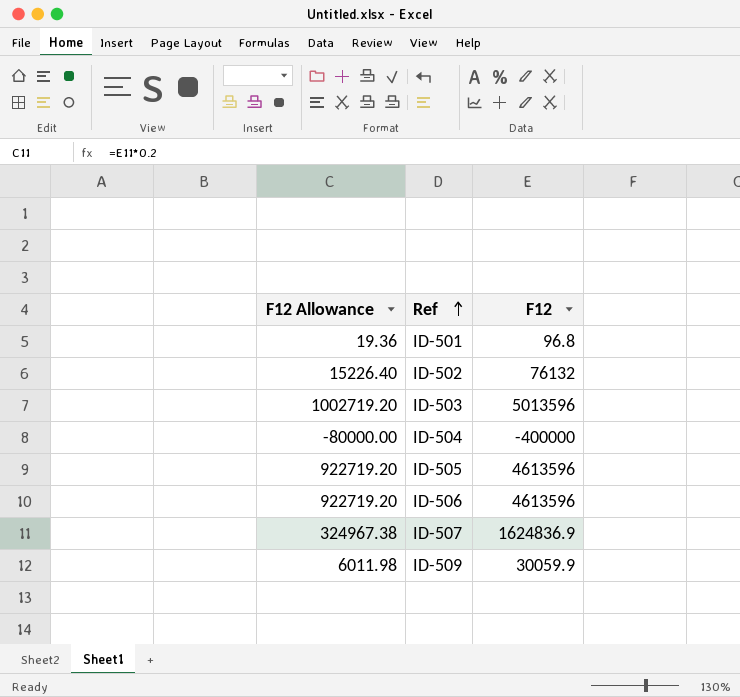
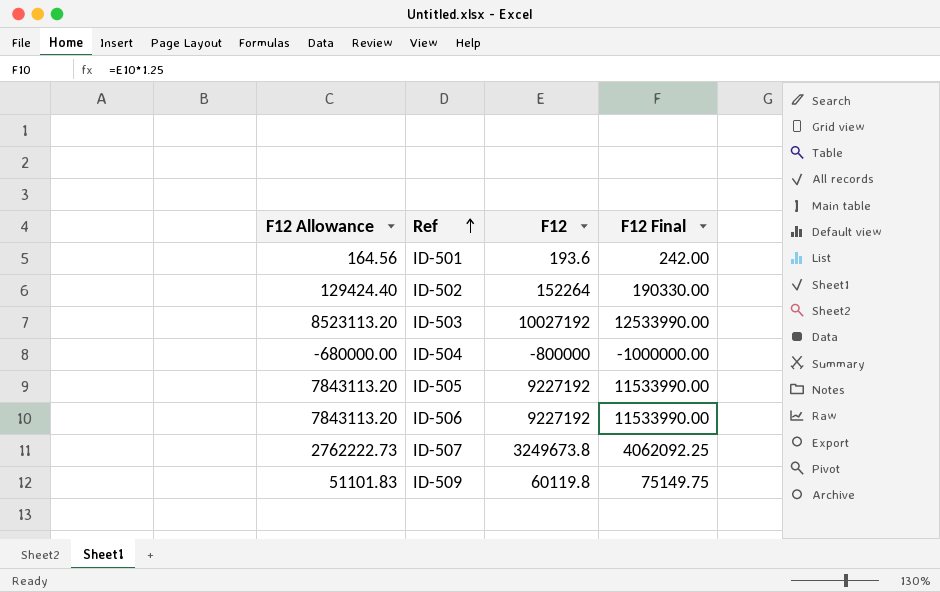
column F12 Allowance | formula: [F12] * 0.2 -> [F12] * 0.85
column F12 Final | formula: none -> [F12] * 1.25
ID-501 | F12: 96.8 -> 193.6
ID-502 | F12: 76132 -> 152264
ID-503 | F12: 5013596 -> 10027192
ID-504 | F12: -400000 -> -800000
ID-505 | F12: 4613596 -> 9227192
ID-506 | F12: 4613596 -> 9227192
ID-507 | F12: 1624836.9 -> 3249673.8
ID-509 | F12: 30059.9 -> 60119.8

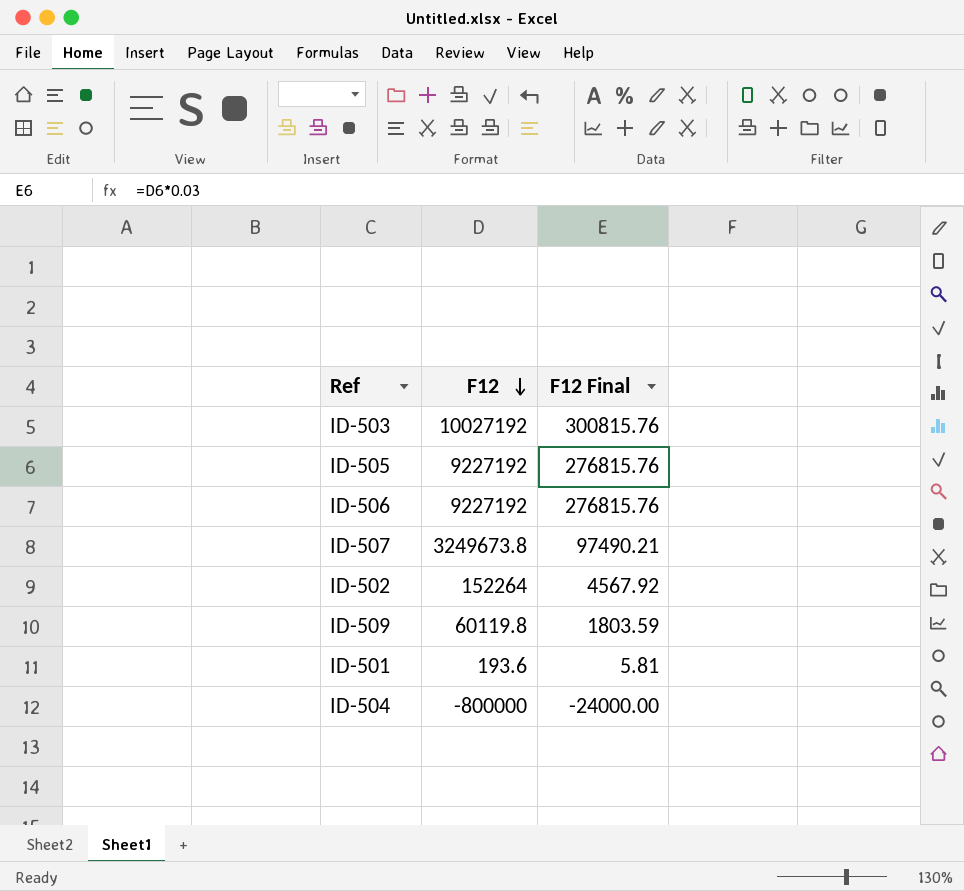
row order: Ref ascending -> F12 descending
column F12 Allowance | formula: [F12] * 0.85 -> none
column F12 Final | formula: [F12] * 1.25 -> [F12] * 0.03

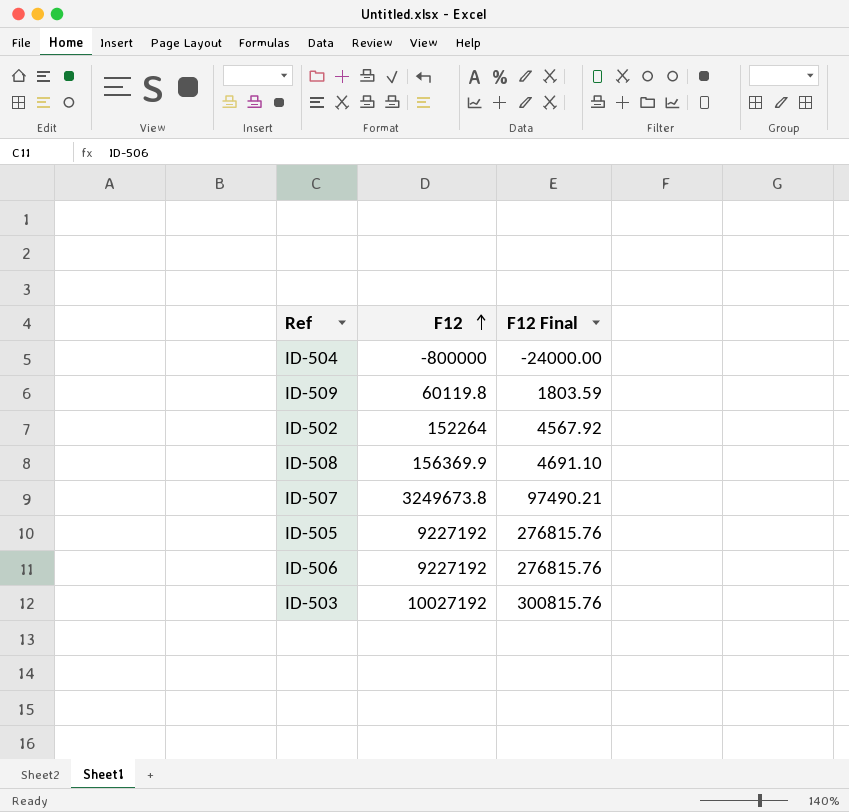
row order: F12 descending -> F12 ascending
row ID-501: 193.6 | 5.81 -> none
row ID-508: none -> 156369.9 | 4691.10

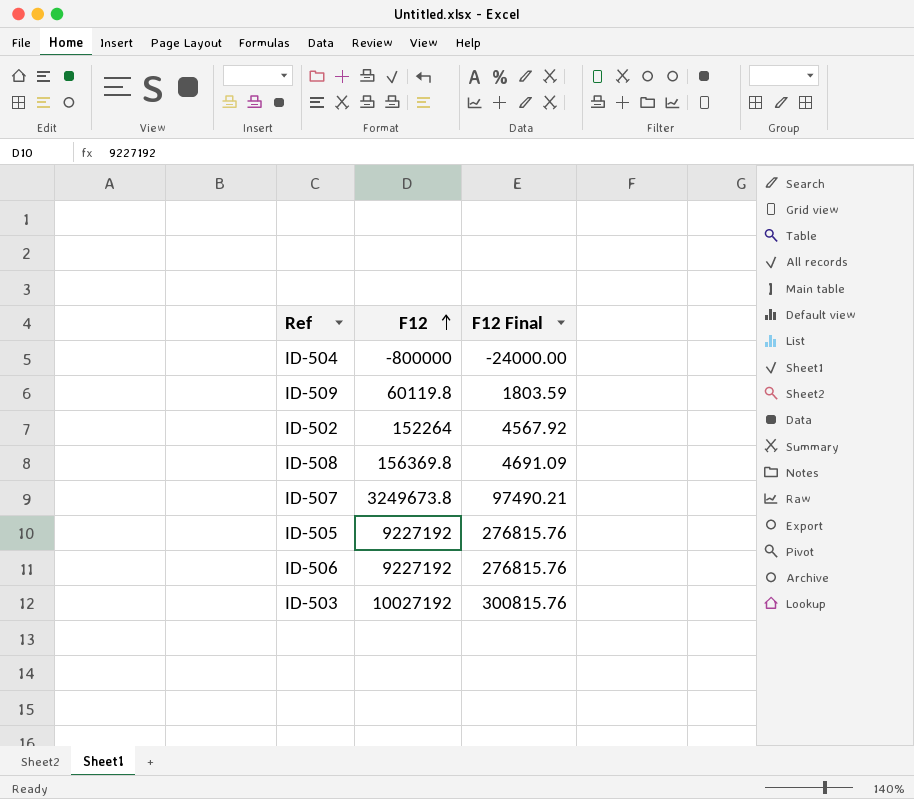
ID-508 | F12: 156369.9 -> 156369.8
ID-508 | F12 Final: 4691.10 -> 4691.09

